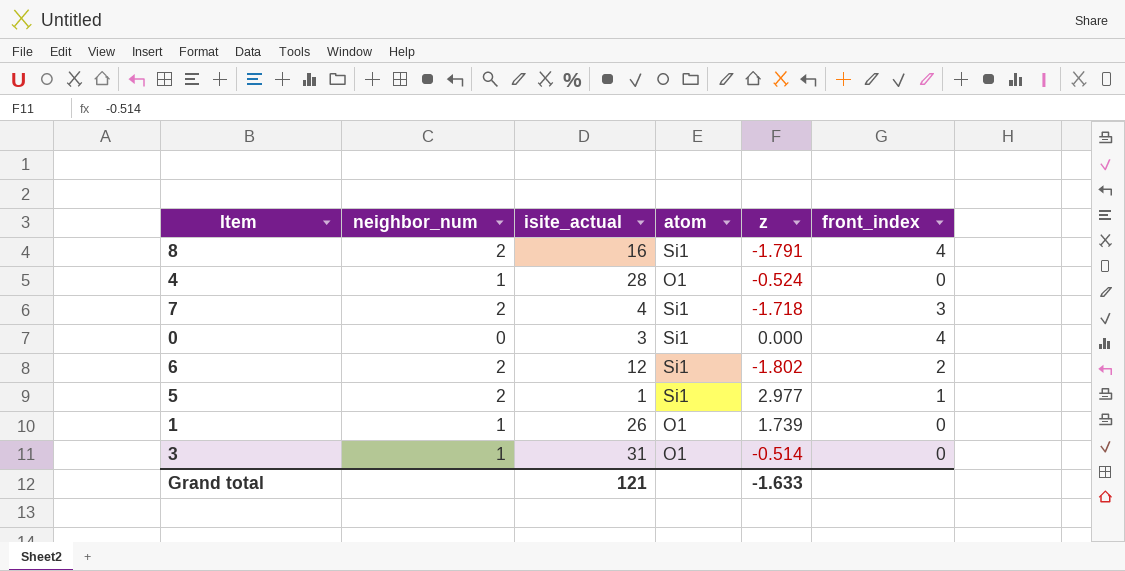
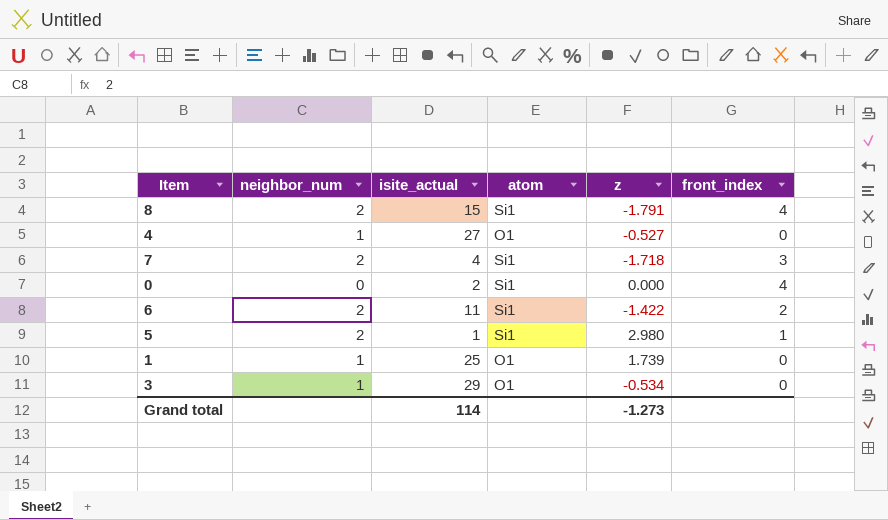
8 | isite_actual: 16 -> 15
4 | isite_actual: 28 -> 27
4 | z: -0.524 -> -0.527
0 | isite_actual: 3 -> 2
6 | isite_actual: 12 -> 11
6 | z: -1.802 -> -1.422
5 | z: 2.977 -> 2.980
1 | isite_actual: 26 -> 25
3 | isite_actual: 31 -> 29
3 | z: -0.514 -> -0.534
Grand total | isite_actual: 121 -> 114
Grand total | z: -1.633 -> -1.273

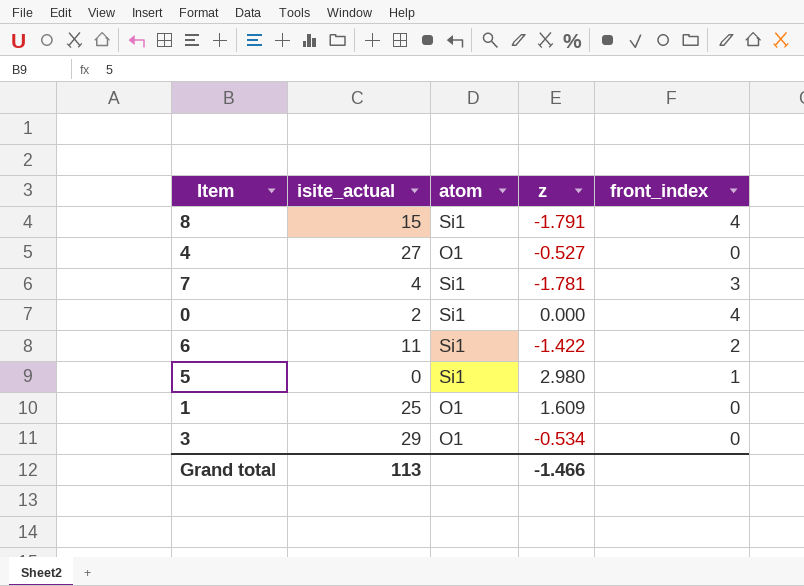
column neighbor_num | position: 2 -> none
7 | z: -1.718 -> -1.781
5 | isite_actual: 1 -> 0
1 | z: 1.739 -> 1.609
Grand total | isite_actual: 114 -> 113
Grand total | z: -1.273 -> -1.466

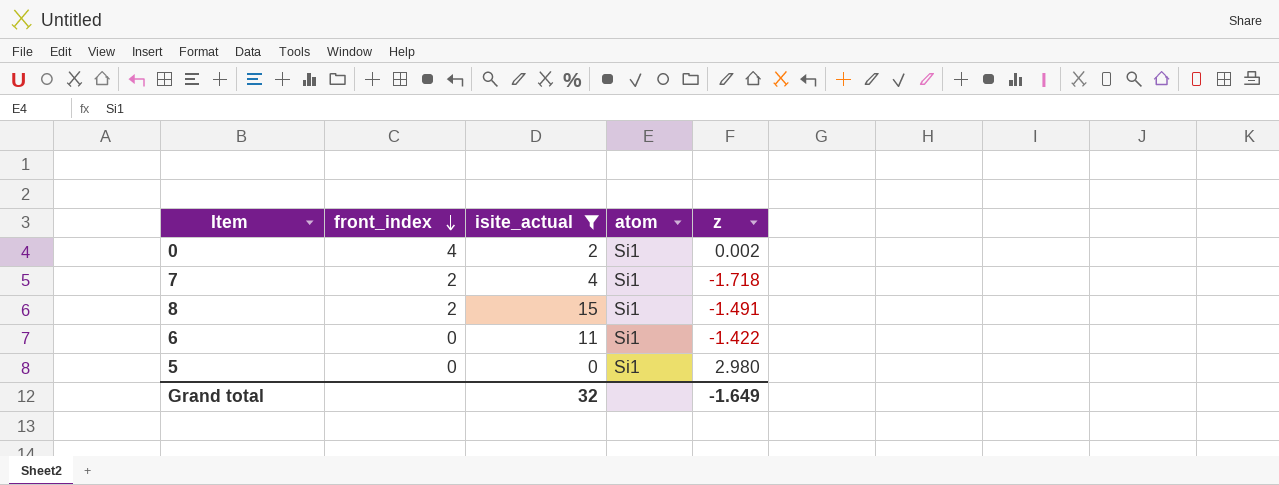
filter: none -> isite_actual <= 15
row order: none -> front_index descending
column front_index | position: 5 -> 2
0 | z: 0.000 -> 0.002
7 | front_index: 3 -> 2
7 | z: -1.781 -> -1.718
8 | front_index: 4 -> 2
8 | z: -1.791 -> -1.491
6 | front_index: 2 -> 0
5 | front_index: 1 -> 0
Grand total | isite_actual: 113 -> 32
Grand total | z: -1.466 -> -1.649

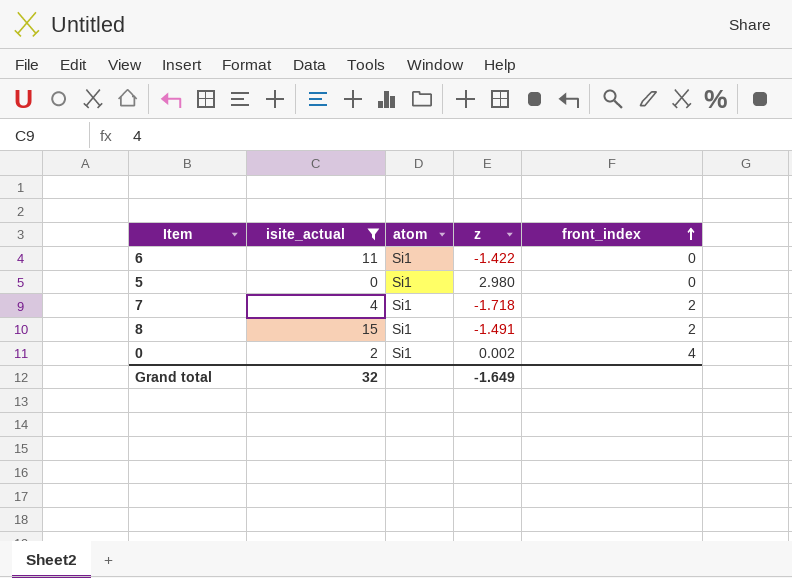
row order: front_index descending -> front_index ascending
column front_index | position: 2 -> 5

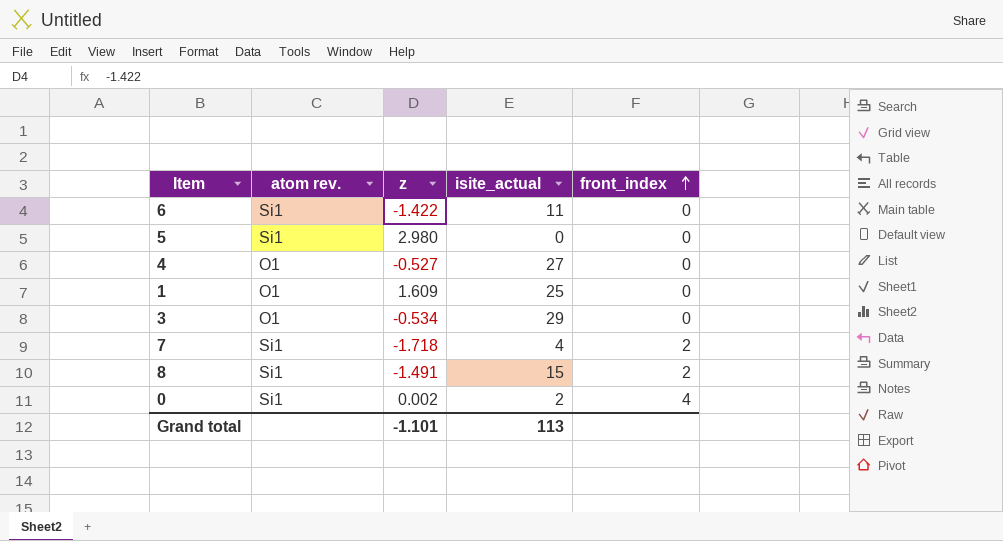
filter: isite_actual <= 15 -> none
column name: atom -> atom rev.
column isite_actual | position: 2 -> 4
Grand total | z: -1.649 -> -1.101
Grand total | isite_actual: 32 -> 113

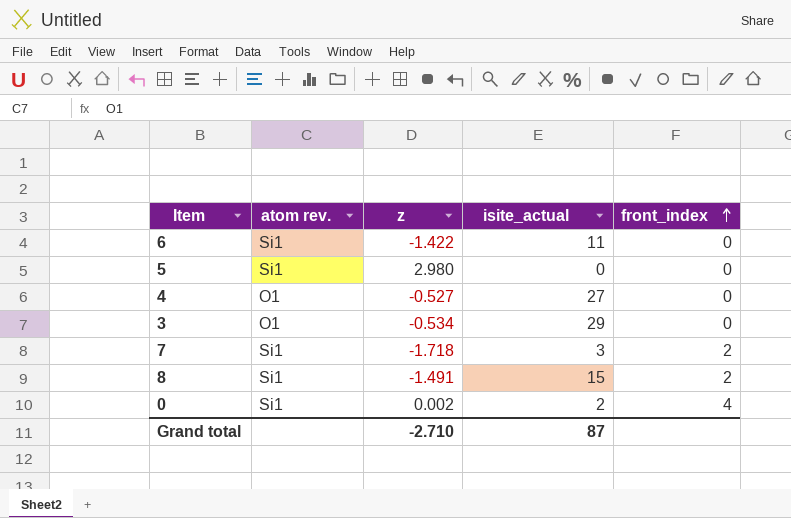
row 1: O1 | 1.609 | 25 | 0 -> none
7 | isite_actual: 4 -> 3
Grand total | z: -1.101 -> -2.710
Grand total | isite_actual: 113 -> 87

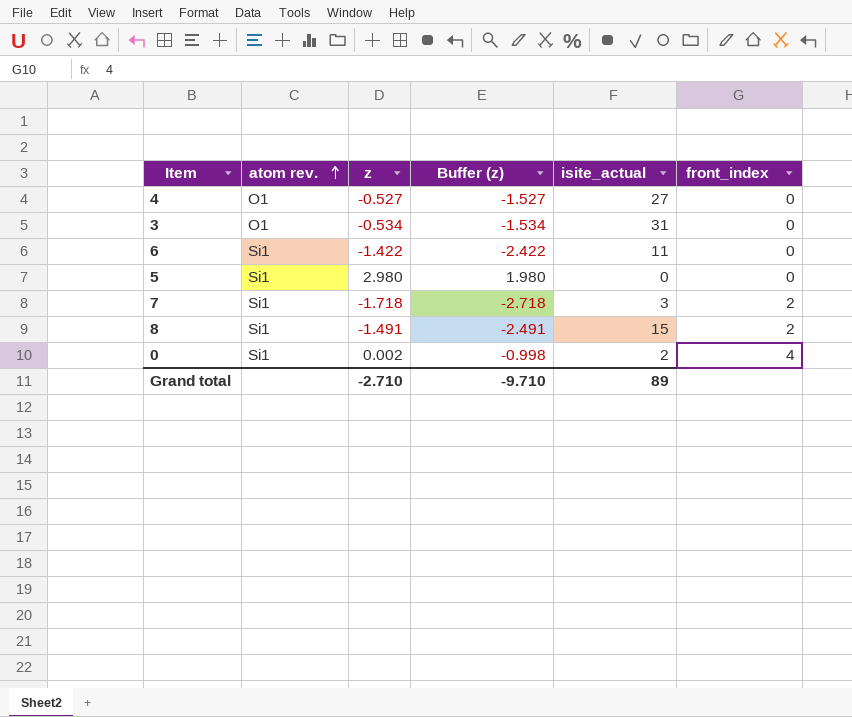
row order: front_index ascending -> atom rev. ascending
column Buffer (z) | formula: none -> [z] - 1
3 | isite_actual: 29 -> 31
Grand total | isite_actual: 87 -> 89

